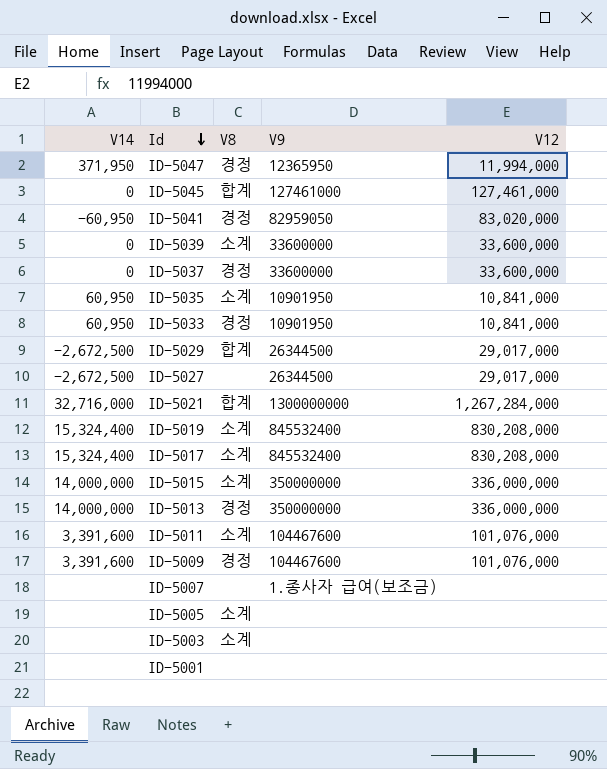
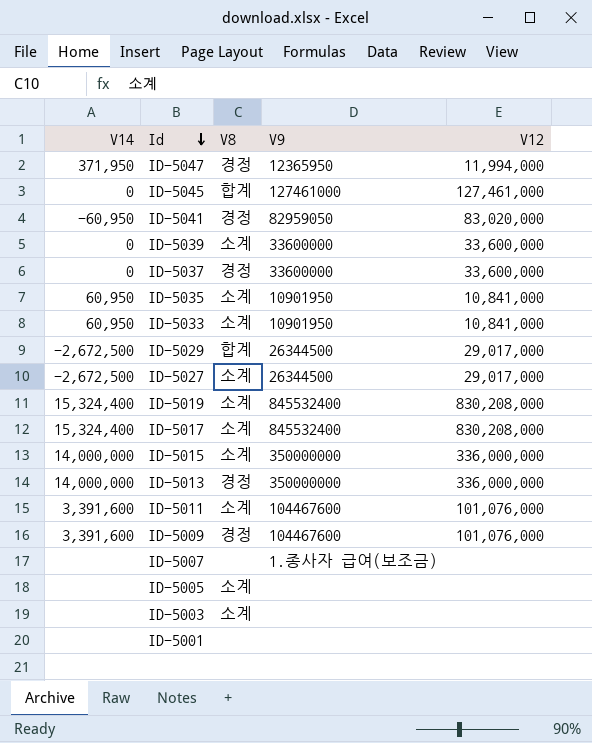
row ID-5021: 32,716,000 | 합계 | 1300000000 | 1,267,284,000 -> none
ID-5033 | V8: 경정 -> 소계
ID-5027 | V8: none -> 소계

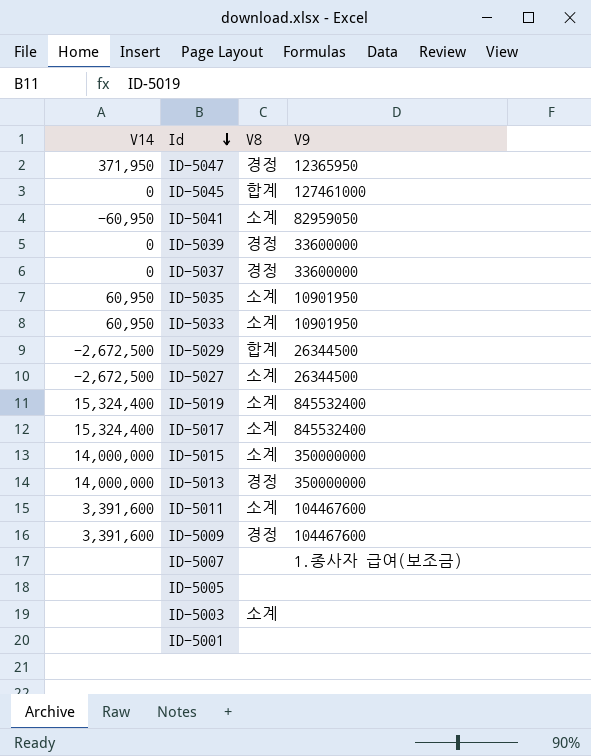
column V12 | position: 5 -> none
ID-5041 | V8: 경정 -> 소계
ID-5039 | V8: 소계 -> 경정
ID-5005 | V8: 소계 -> none

